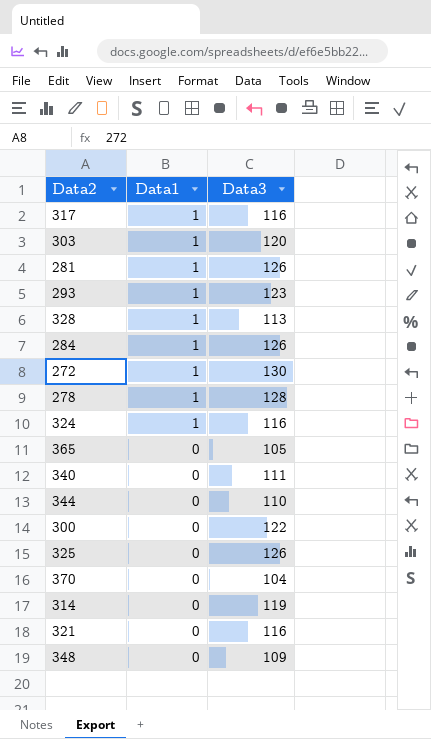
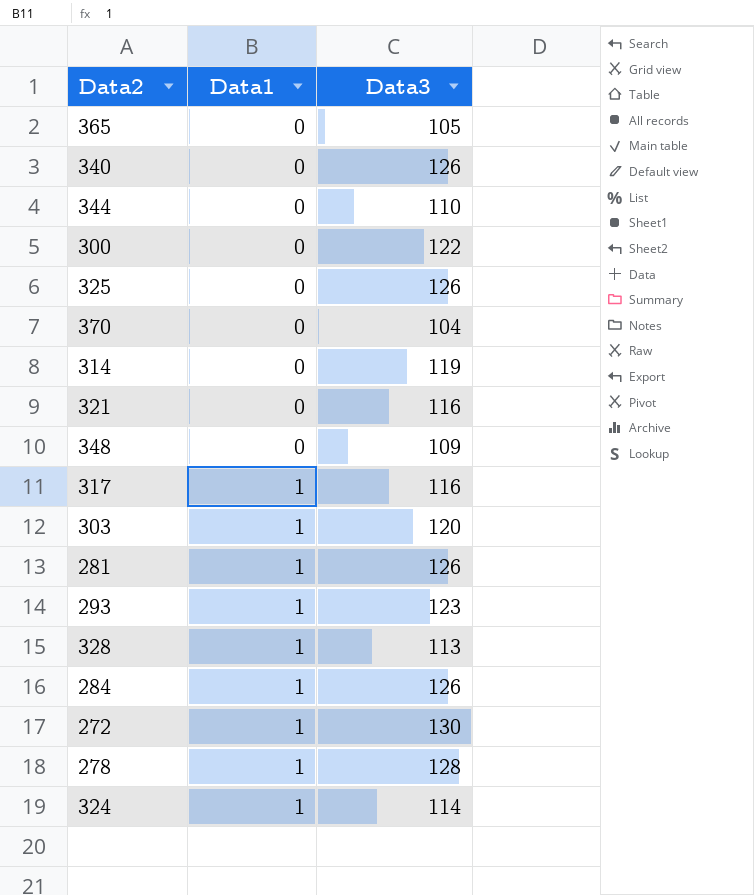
row order: Data1 descending -> Data1 ascending
340 | Data3: 111 -> 126
324 | Data3: 116 -> 114

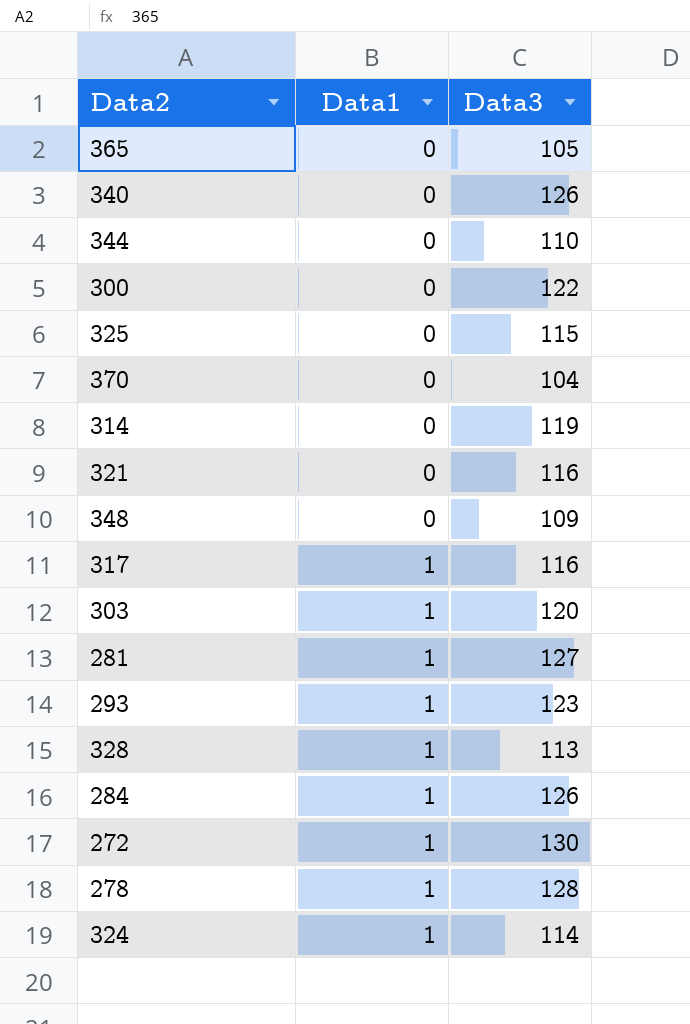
325 | Data3: 126 -> 115
281 | Data3: 126 -> 127

